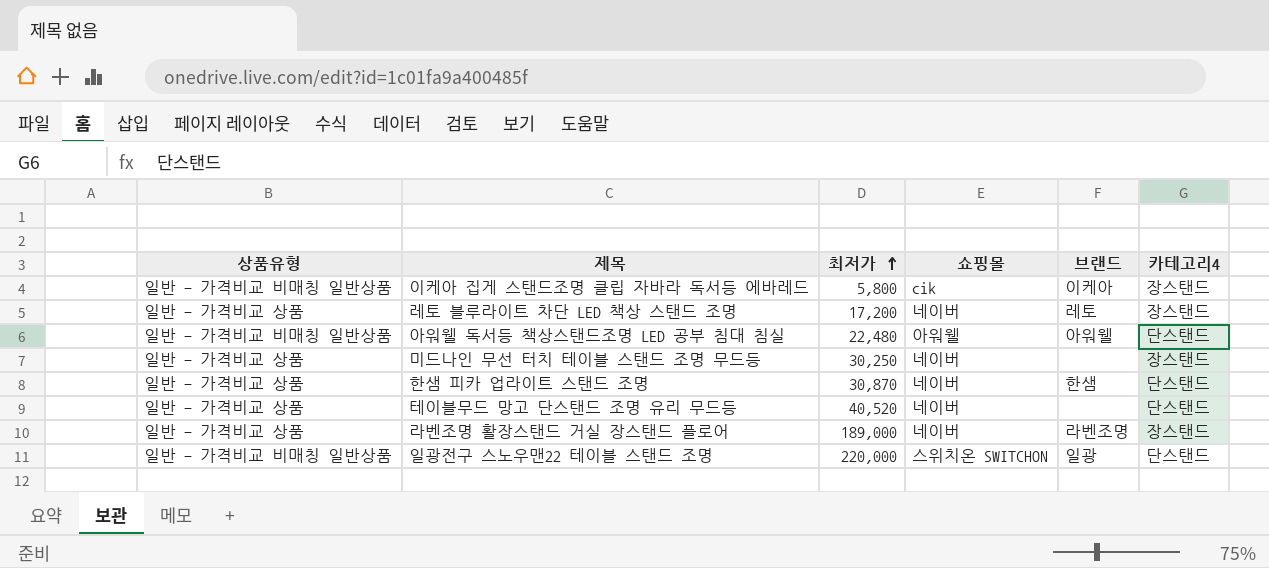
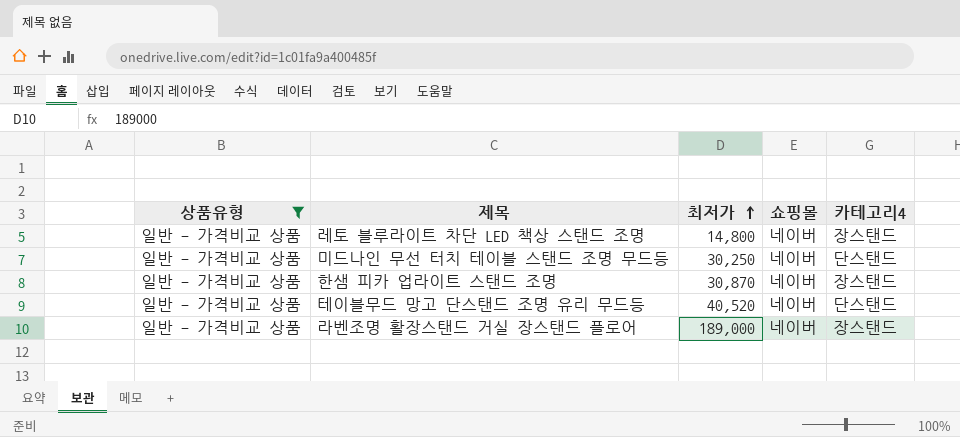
filter: none -> 상품유형 = 일반 - 가격비교 상품
column 브랜드 | position: 5 -> none
레토 블루라이트 차단 LED 책상 스탠드 조명 | 최저가: 17,200 -> 14,800
미드나인 무선 터치 테이블 스탠드 조명 무드등 | 카테고리4: 장스탠드 -> 단스탠드
한샘 피카 업라이트 스탠드 조명 | 카테고리4: 단스탠드 -> 장스탠드

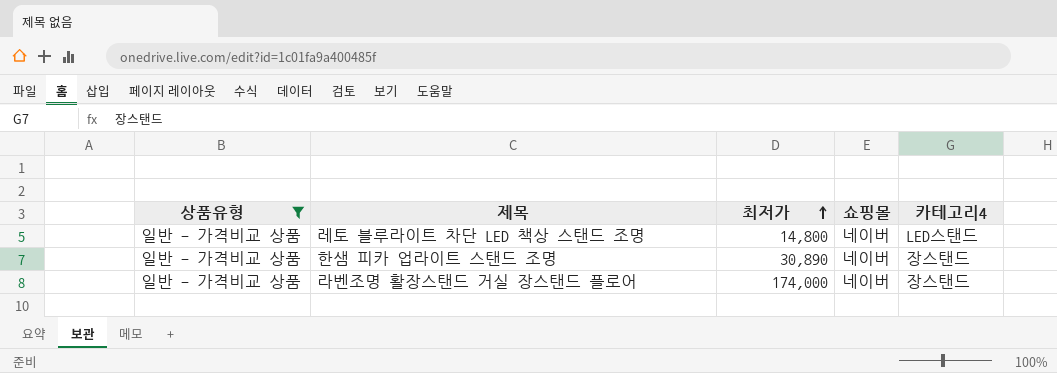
row 미드나인 무선 터치 테이블 스탠드 조명 무드등: 일반 - 가격비교 상품 | 30,250 | 네이버 | 단스탠드 -> none
row 테이블무드 망고 단스탠드 조명 유리 무드등: 일반 - 가격비교 상품 | 40,520 | 네이버 | 단스탠드 -> none
레토 블루라이트 차단 LED 책상 스탠드 조명 | 카테고리4: 장스탠드 -> LED스탠드
한샘 피카 업라이트 스탠드 조명 | 최저가: 30,870 -> 30,890
라벤조명 활장스탠드 거실 장스탠드 플로어 | 최저가: 189,000 -> 174,000

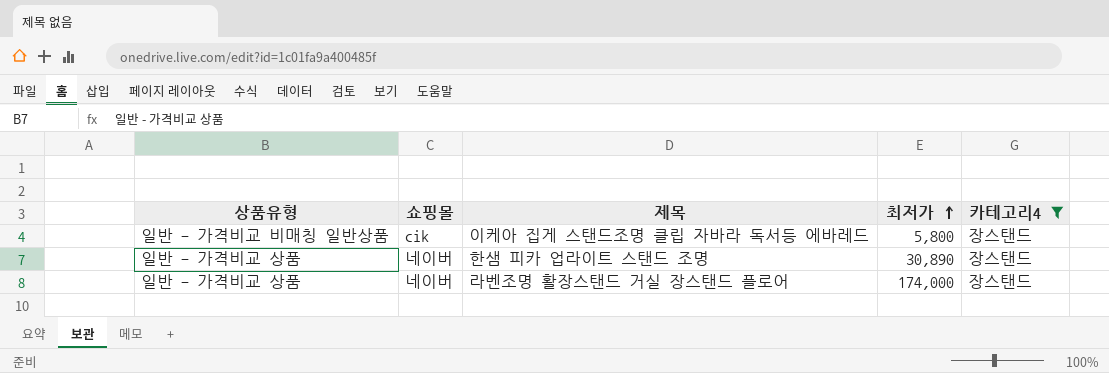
filter: 상품유형 = 일반 - 가격비교 상품 -> 카테고리4 = 장스탠드
column 쇼핑몰 | position: 4 -> 2

